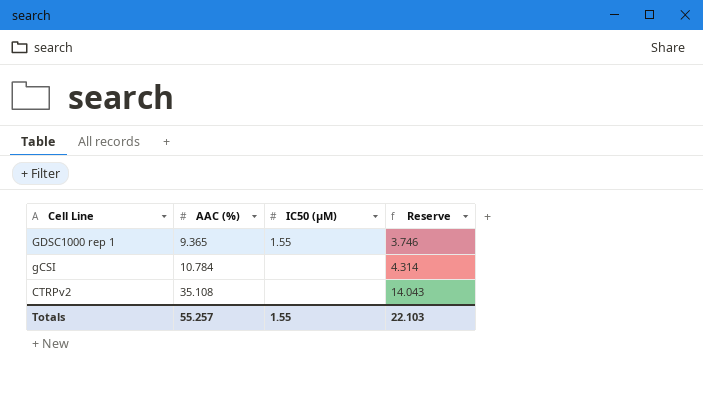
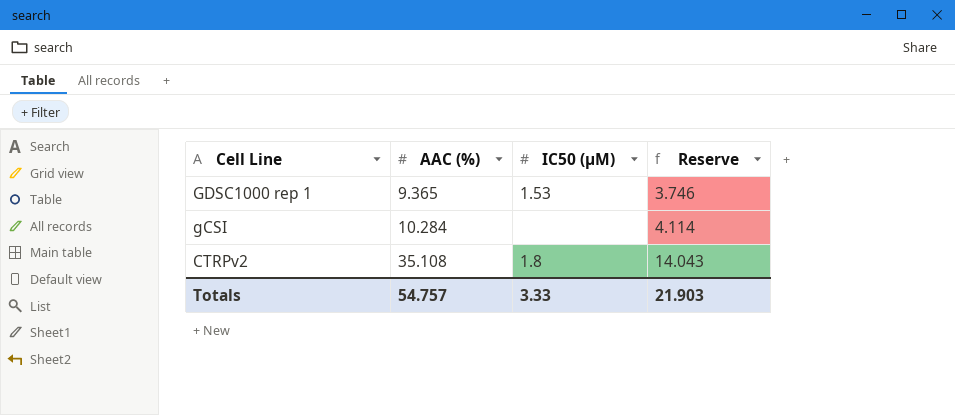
GDSC1000 rep 1 | IC50 (µM): 1.55 -> 1.53
gCSI | AAC (%): 10.784 -> 10.284
gCSI | Reserve: 4.314 -> 4.114
CTRPv2 | IC50 (µM): none -> 1.8
Totals | AAC (%): 55.257 -> 54.757
Totals | IC50 (µM): 1.55 -> 3.33
Totals | Reserve: 22.103 -> 21.903

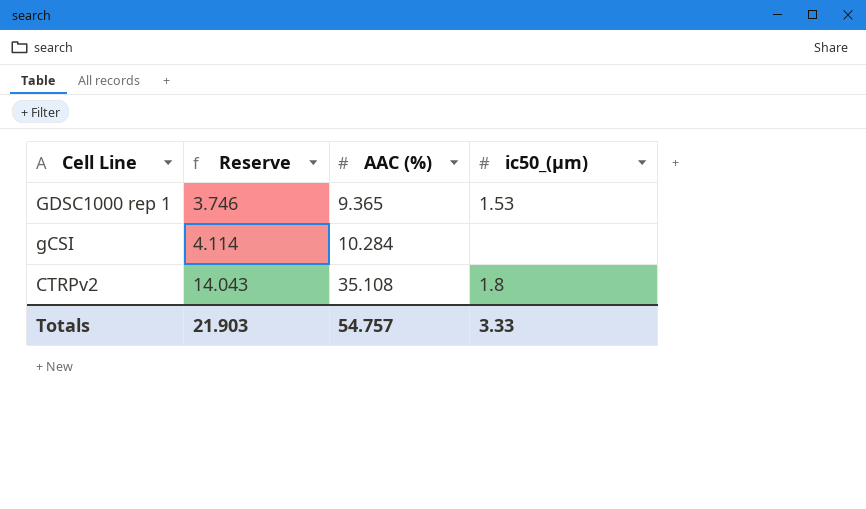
column Reserve | position: 4 -> 2
column name: IC50 (µM) -> ic50_(µm)

